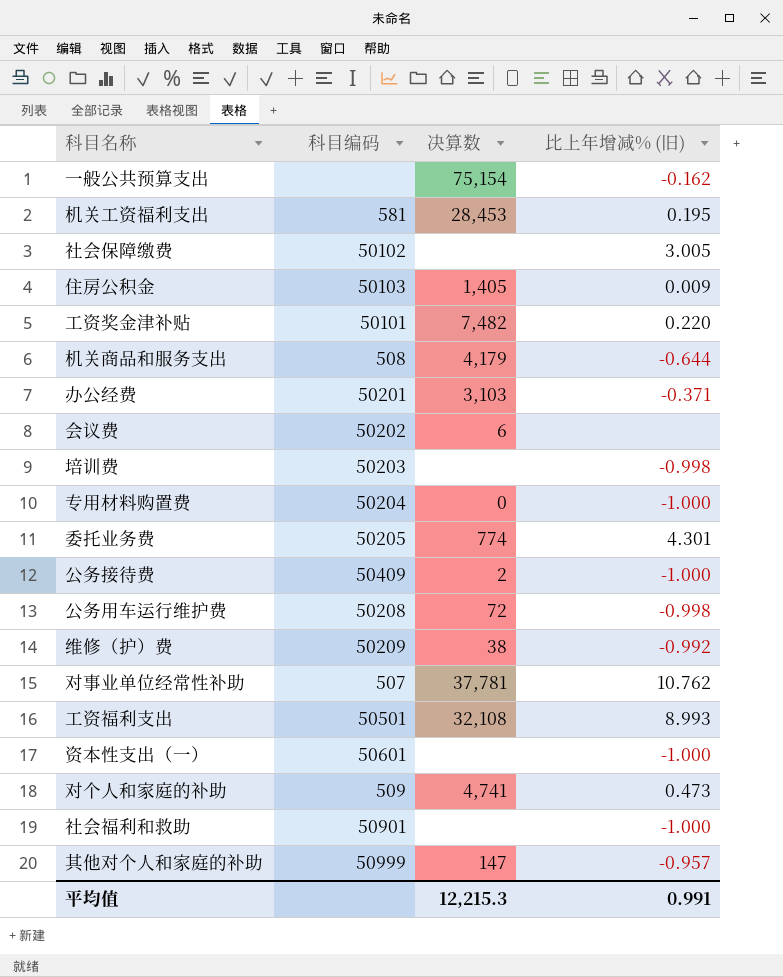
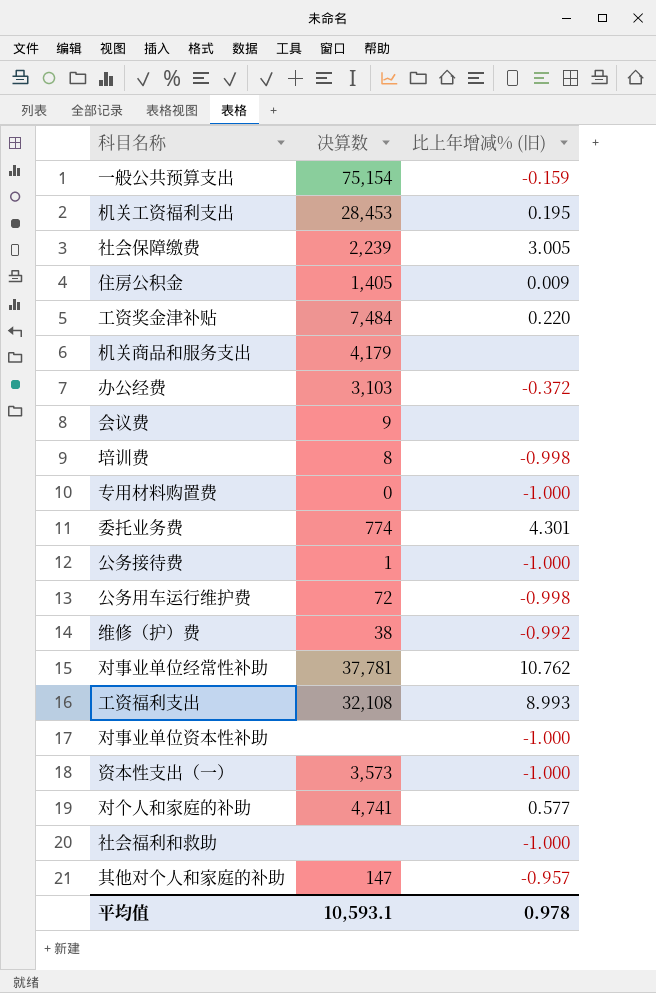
column 科目编码 | position: 2 -> none
一般公共预算支出 | 比上年增减% (旧): -0.162 -> -0.159
社会保障缴费 | 决算数: none -> 2,239
工资奖金津补贴 | 决算数: 7,482 -> 7,484
机关商品和服务支出 | 比上年增减% (旧): -0.644 -> none
办公经费 | 比上年增减% (旧): -0.371 -> -0.372
会议费 | 决算数: 6 -> 9
培训费 | 决算数: none -> 8
公务接待费 | 决算数: 2 -> 1
row 对事业单位资本性补助: none -> none | -1.000
资本性支出（一） | 决算数: none -> 3,573
对个人和家庭的补助 | 比上年增减% (旧): 0.473 -> 0.577
平均值 | 决算数: 12,215.3 -> 10,593.1
平均值 | 比上年增减% (旧): 0.991 -> 0.978

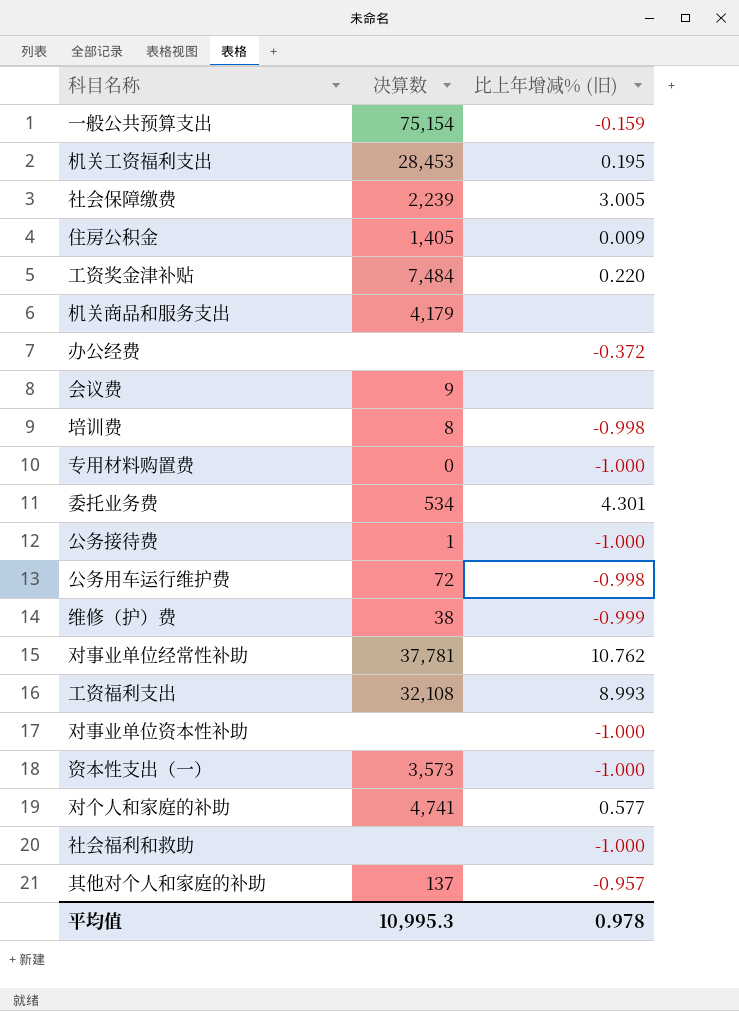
办公经费 | 决算数: 3,103 -> none
委托业务费 | 决算数: 774 -> 534
维修（护）费 | 比上年增减% (旧): -0.992 -> -0.999
其他对个人和家庭的补助 | 决算数: 147 -> 137
平均值 | 决算数: 10,593.1 -> 10,995.3

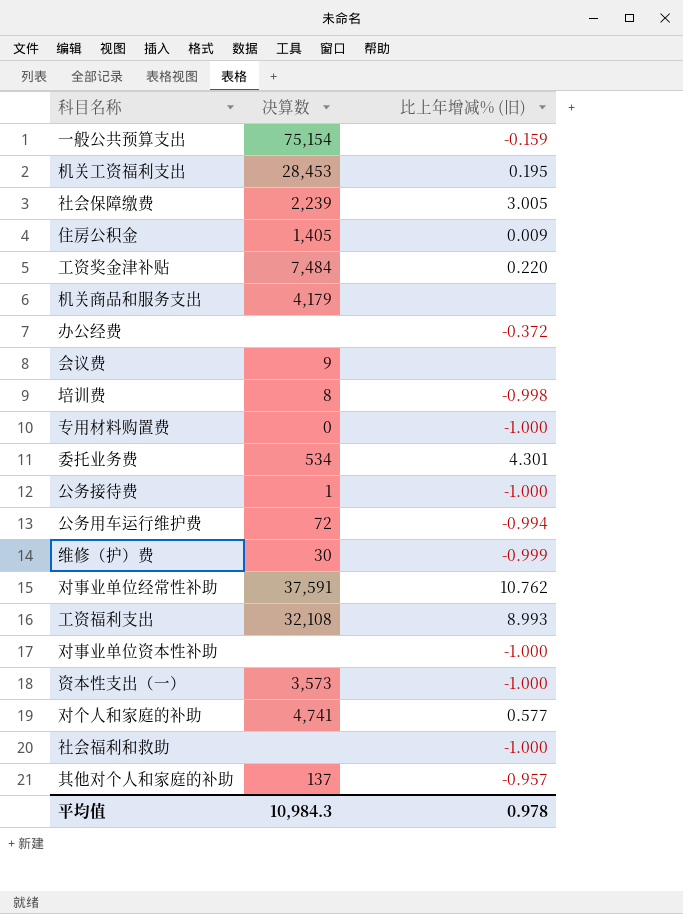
公务用车运行维护费 | 比上年增减% (旧): -0.998 -> -0.994
维修（护）费 | 决算数: 38 -> 30
对事业单位经常性补助 | 决算数: 37,781 -> 37,591
平均值 | 决算数: 10,995.3 -> 10,984.3

